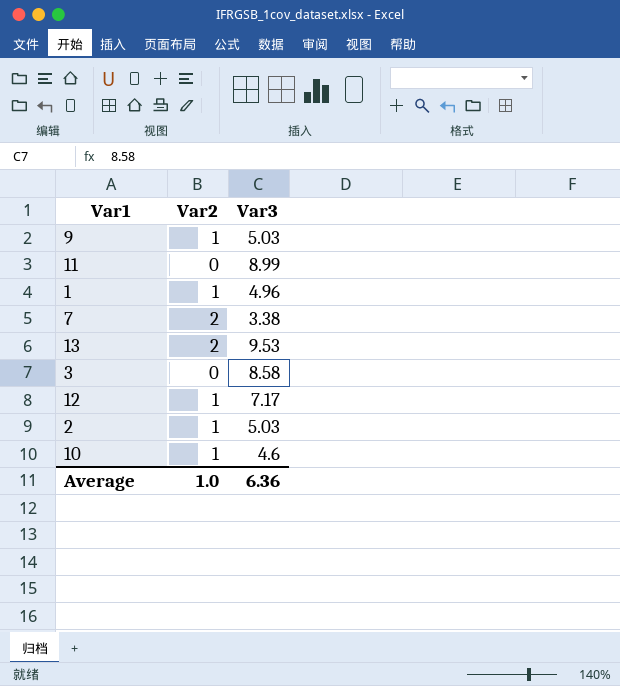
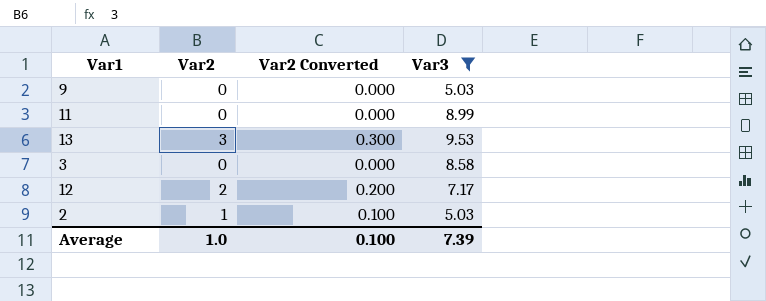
filter: none -> Var3 >= 5.03
column Var2 Converted | formula: none -> [Var2] * 0.1
9 | Var2: 1 -> 0
13 | Var2: 2 -> 3
12 | Var2: 1 -> 2
Average | Var3: 6.36 -> 7.39

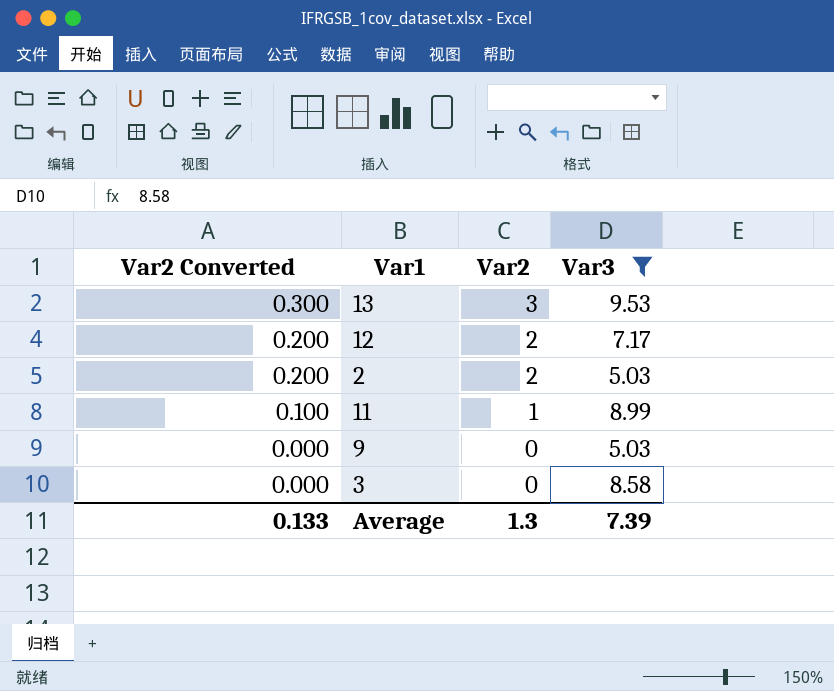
row order: none -> Var2 Converted descending
column Var2 Converted | position: 3 -> 1
2 | Var2 Converted: 0.100 -> 0.200
2 | Var2: 1 -> 2
11 | Var2 Converted: 0.000 -> 0.100
11 | Var2: 0 -> 1
Average | Var2 Converted: 0.100 -> 0.133
Average | Var2: 1.0 -> 1.3

